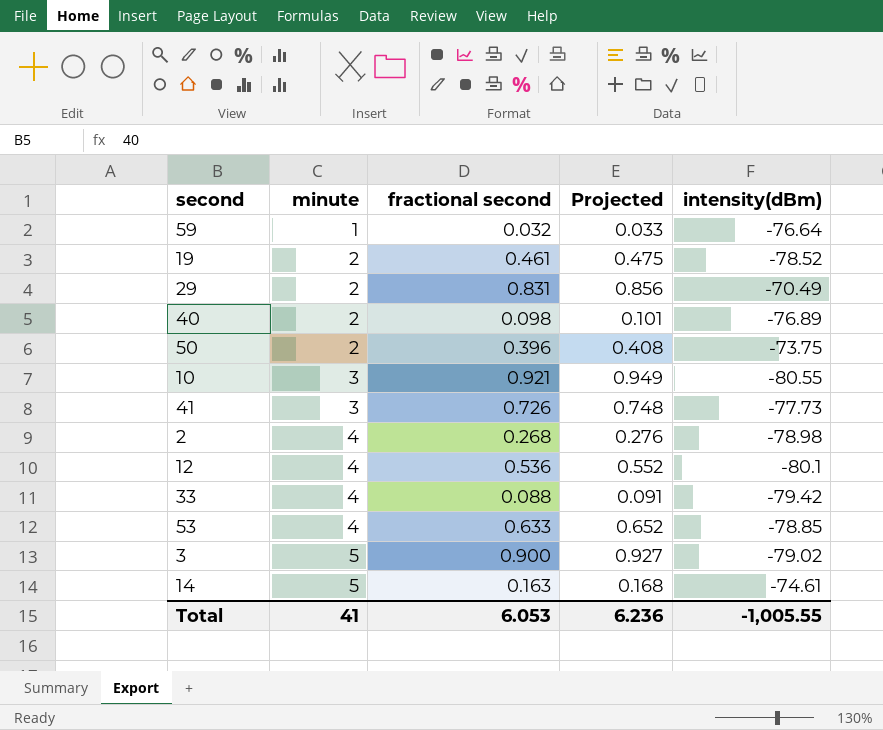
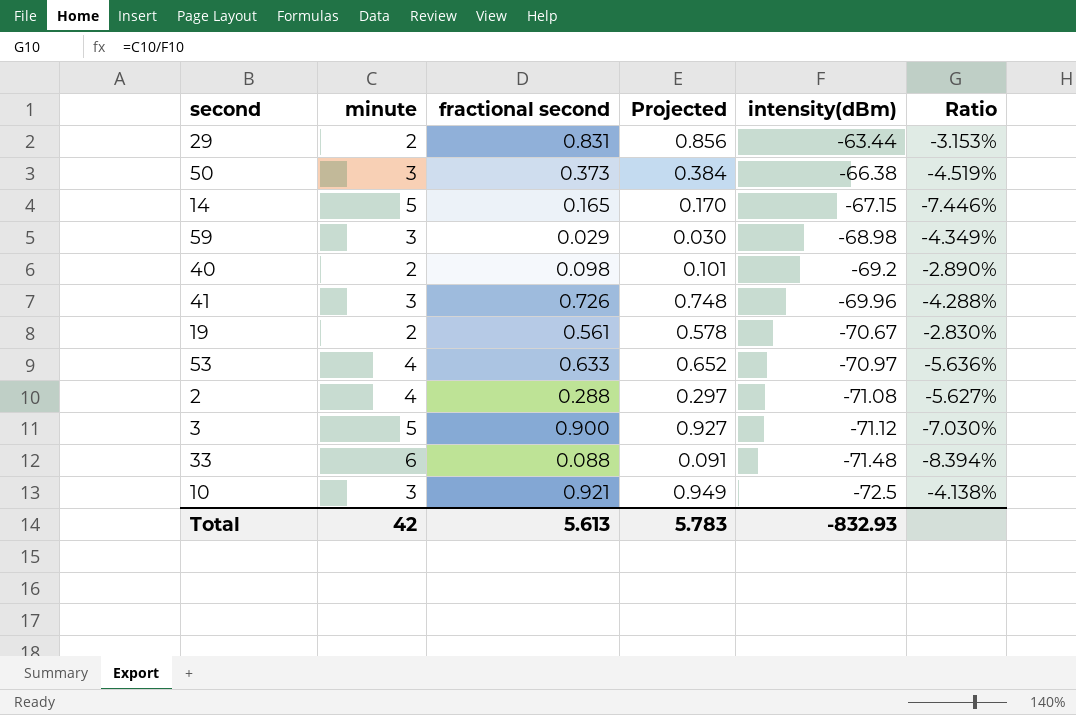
row order: minute ascending -> intensity(dBm) descending
column Ratio | formula: none -> [minute] / [intensity(dBm)]
row 12: 4 | 0.536 | 0.552 | -80.1 -> none
29 | intensity(dBm): -70.49 -> -63.44
50 | minute: 2 -> 3
50 | fractional second: 0.396 -> 0.373
50 | Projected: 0.408 -> 0.384
50 | intensity(dBm): -73.75 -> -66.38
14 | fractional second: 0.163 -> 0.165
14 | Projected: 0.168 -> 0.170
14 | intensity(dBm): -74.61 -> -67.15
59 | minute: 1 -> 3
59 | fractional second: 0.032 -> 0.029
59 | Projected: 0.033 -> 0.030
59 | intensity(dBm): -76.64 -> -68.98
40 | intensity(dBm): -76.89 -> -69.2
41 | intensity(dBm): -77.73 -> -69.96
19 | fractional second: 0.461 -> 0.561
19 | Projected: 0.475 -> 0.578
19 | intensity(dBm): -78.52 -> -70.67
53 | intensity(dBm): -78.85 -> -70.97
2 | fractional second: 0.268 -> 0.288
2 | Projected: 0.276 -> 0.297
2 | intensity(dBm): -78.98 -> -71.08
3 | intensity(dBm): -79.02 -> -71.12
33 | minute: 4 -> 6
33 | intensity(dBm): -79.42 -> -71.48
10 | intensity(dBm): -80.55 -> -72.5
Total | minute: 41 -> 42
Total | fractional second: 6.053 -> 5.613
Total | Projected: 6.236 -> 5.783
Total | intensity(dBm): -1,005.55 -> -832.93

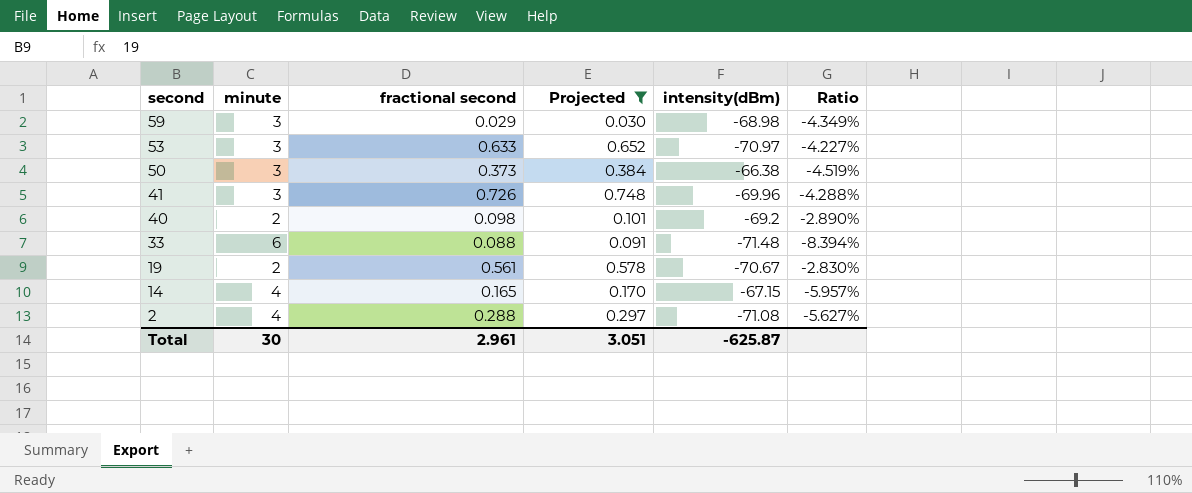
filter: none -> Projected <= 0.748
row order: intensity(dBm) descending -> second descending
53 | minute: 4 -> 3
53 | Ratio: -5.636% -> -4.227%
14 | minute: 5 -> 4
14 | Ratio: -7.446% -> -5.957%
Total | minute: 42 -> 30
Total | fractional second: 5.613 -> 2.961
Total | Projected: 5.783 -> 3.051
Total | intensity(dBm): -832.93 -> -625.87

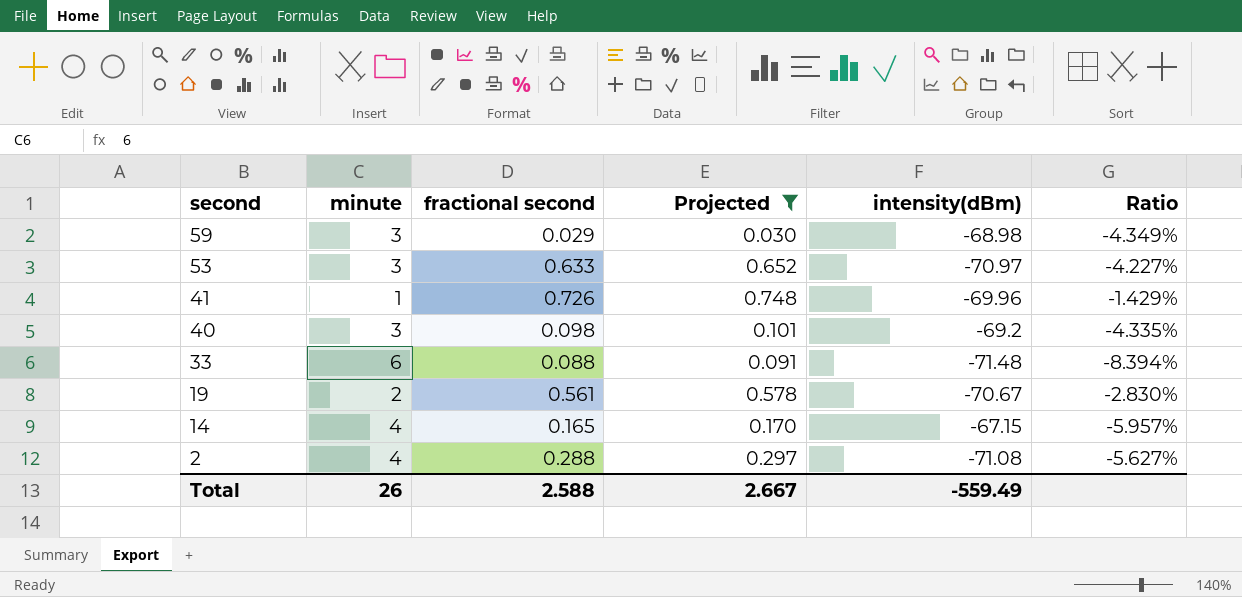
row 50: 3 | 0.373 | 0.384 | -66.38 | -4.519% -> none
41 | minute: 3 -> 1
41 | Ratio: -4.288% -> -1.429%
40 | minute: 2 -> 3
40 | Ratio: -2.890% -> -4.335%
Total | minute: 30 -> 26
Total | fractional second: 2.961 -> 2.588
Total | Projected: 3.051 -> 2.667
Total | intensity(dBm): -625.87 -> -559.49

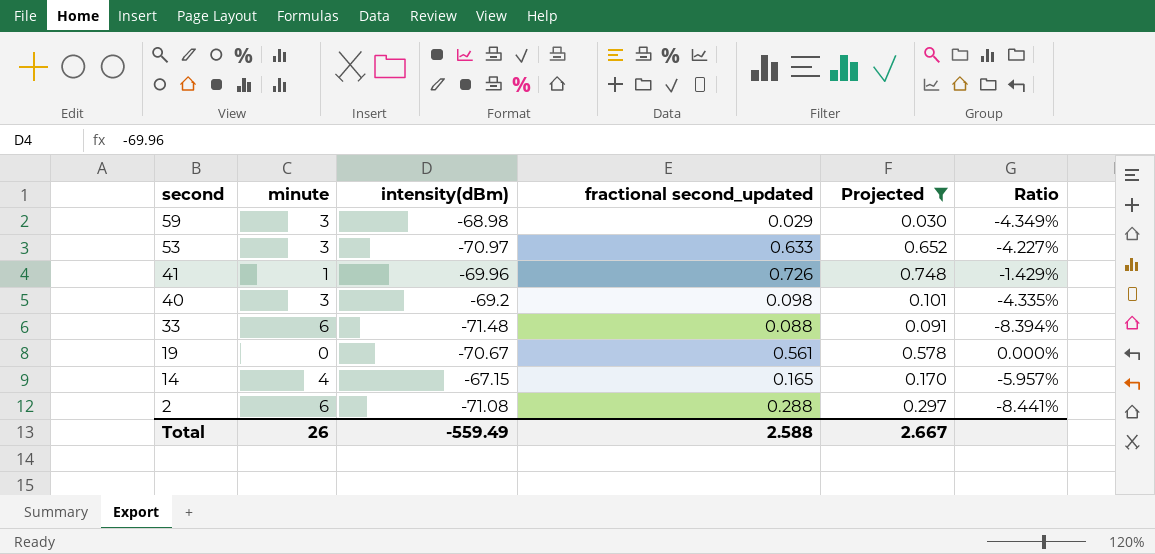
column intensity(dBm) | position: 5 -> 3
column name: fractional second -> fractional second_updated
19 | minute: 2 -> 0
19 | Ratio: -2.830% -> 0.000%
2 | minute: 4 -> 6
2 | Ratio: -5.627% -> -8.441%

